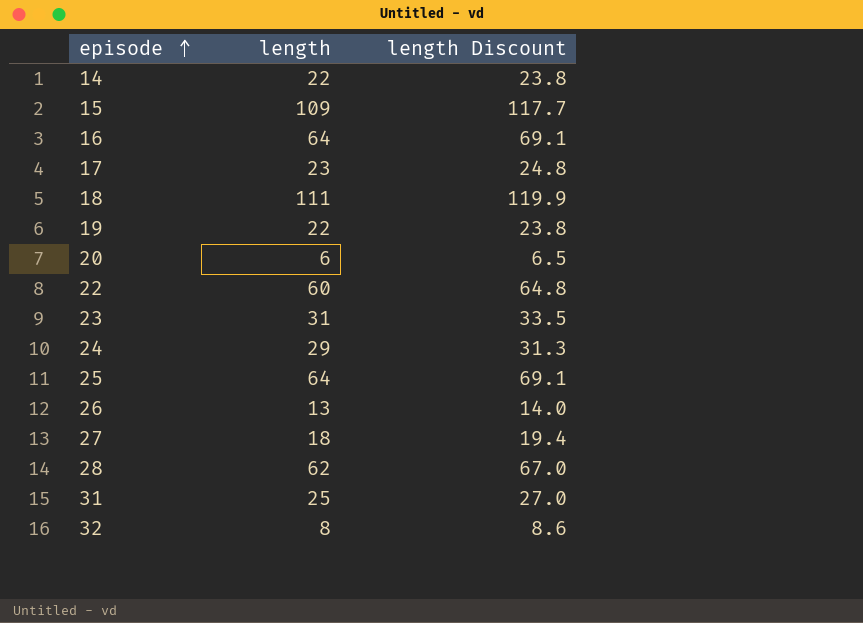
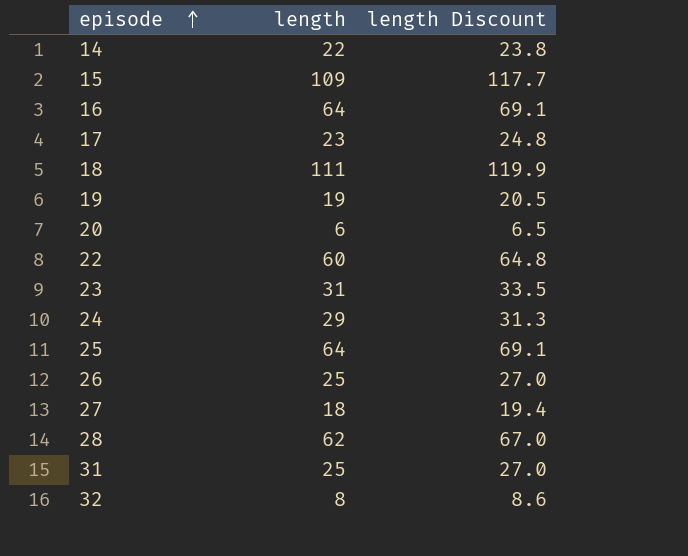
19 | length: 22 -> 19
19 | length Discount: 23.8 -> 20.5
26 | length: 13 -> 25
26 | length Discount: 14.0 -> 27.0

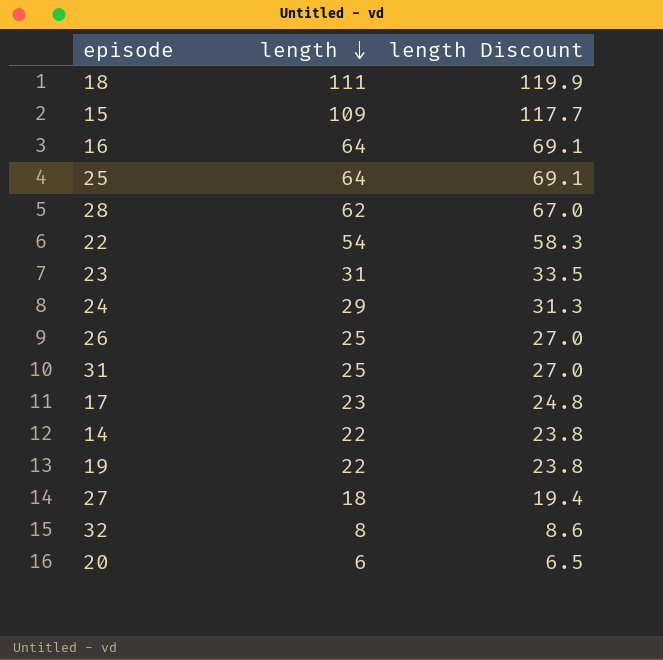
row order: episode ascending -> length descending
22 | length: 60 -> 54
22 | length Discount: 64.8 -> 58.3
19 | length: 19 -> 22
19 | length Discount: 20.5 -> 23.8

